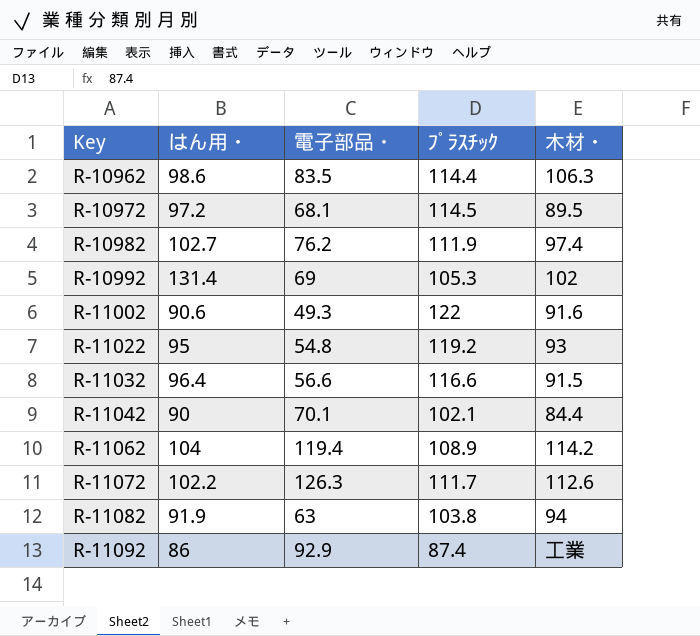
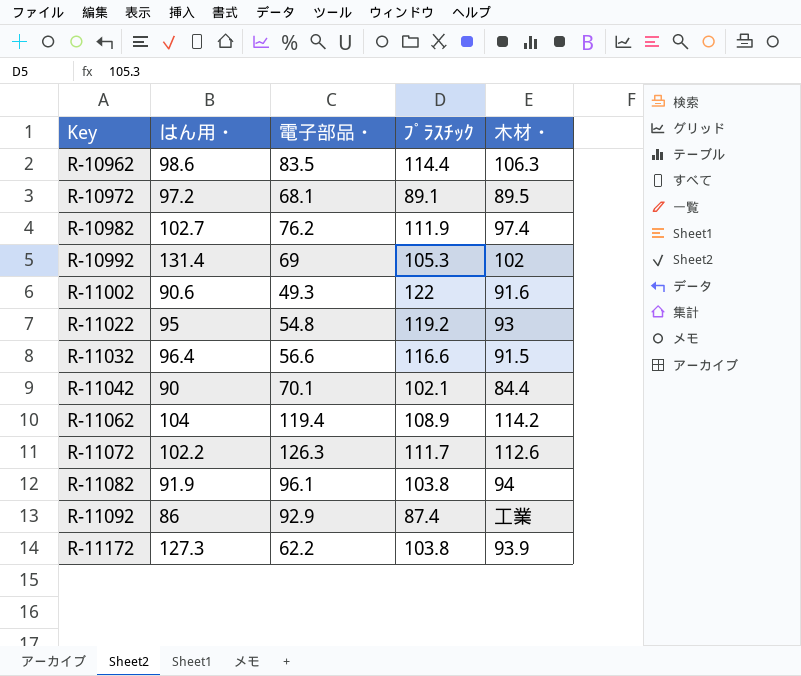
R-10972 | ﾌﾟﾗｽﾁｯｸ: 114.5 -> 89.1
R-11082 | 電子部品・: 63 -> 96.1
row R-11172: none -> 127.3 | 62.2 | 103.8 | 93.9

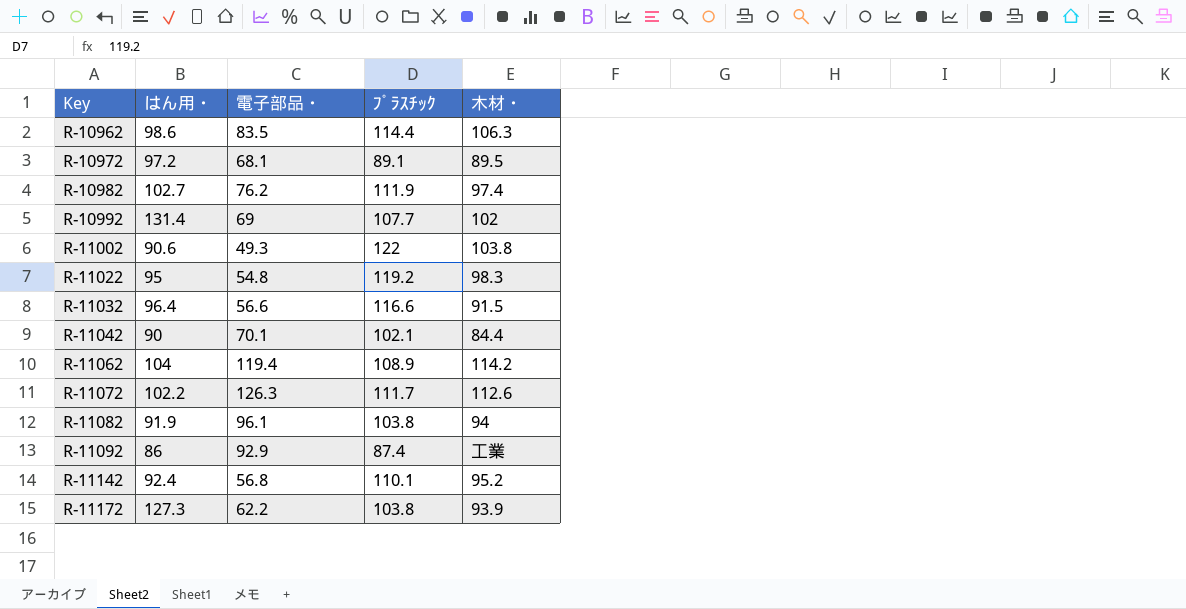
R-10992 | ﾌﾟﾗｽﾁｯｸ: 105.3 -> 107.7
R-11002 | 木材・: 91.6 -> 103.8
R-11022 | 木材・: 93 -> 98.3
row R-11142: none -> 92.4 | 56.8 | 110.1 | 95.2

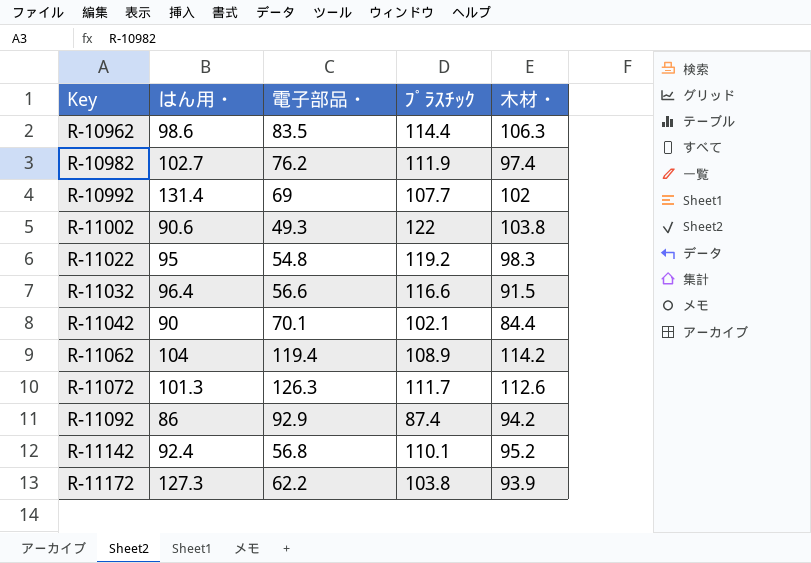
row R-10972: 97.2 | 68.1 | 89.1 | 89.5 -> none
row R-11082: 91.9 | 96.1 | 103.8 | 94 -> none
R-11072 | はん用・: 102.2 -> 101.3
R-11092 | 木材・: 工業 -> 94.2

